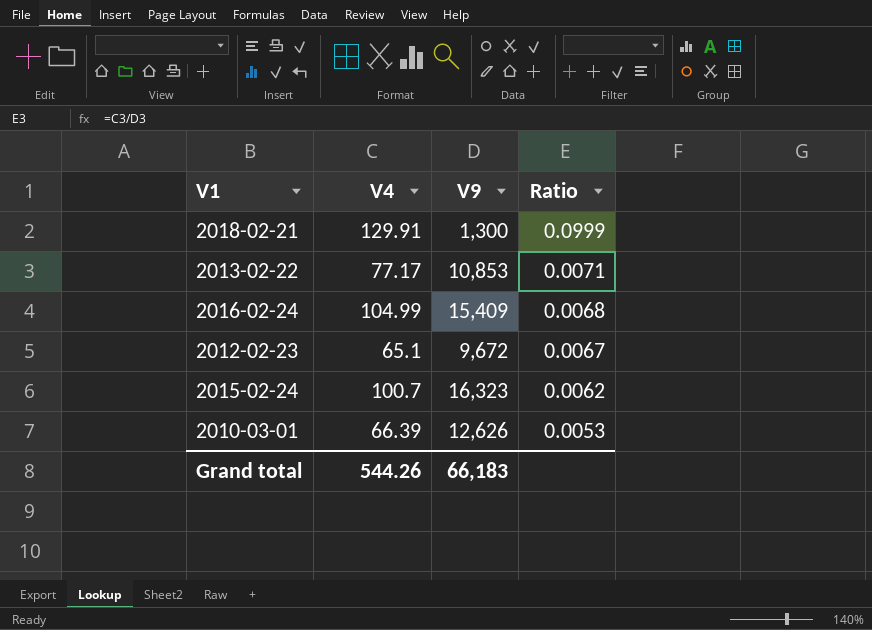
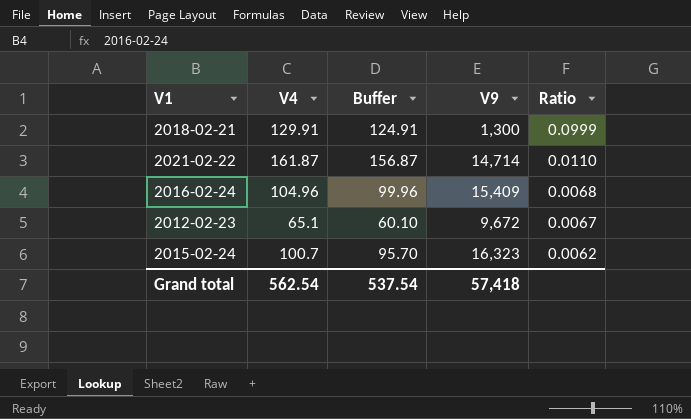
column Buffer | formula: none -> [V4] - 5
row 2013-02-22: 77.17 | 10,853 | 0.0071 -> none
row 2010-03-01: 66.39 | 12,626 | 0.0053 -> none
row 2021-02-22: none -> 161.87 | 156.87 | 14,714 | 0.0110
2016-02-24 | V4: 104.99 -> 104.96
Grand total | V4: 544.26 -> 562.54
Grand total | V9: 66,183 -> 57,418

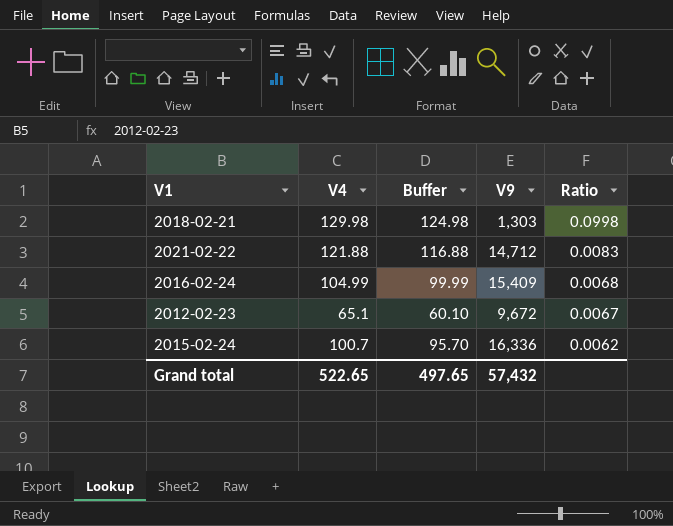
2018-02-21 | V4: 129.91 -> 129.98
2018-02-21 | Buffer: 124.91 -> 124.98
2018-02-21 | V9: 1,300 -> 1,303
2018-02-21 | Ratio: 0.0999 -> 0.0998
2021-02-22 | V4: 161.87 -> 121.88
2021-02-22 | Buffer: 156.87 -> 116.88
2021-02-22 | V9: 14,714 -> 14,712
2021-02-22 | Ratio: 0.0110 -> 0.0083
2016-02-24 | V4: 104.96 -> 104.99
2016-02-24 | Buffer: 99.96 -> 99.99
2015-02-24 | V9: 16,323 -> 16,336
Grand total | V4: 562.54 -> 522.65
Grand total | Buffer: 537.54 -> 497.65
Grand total | V9: 57,418 -> 57,432

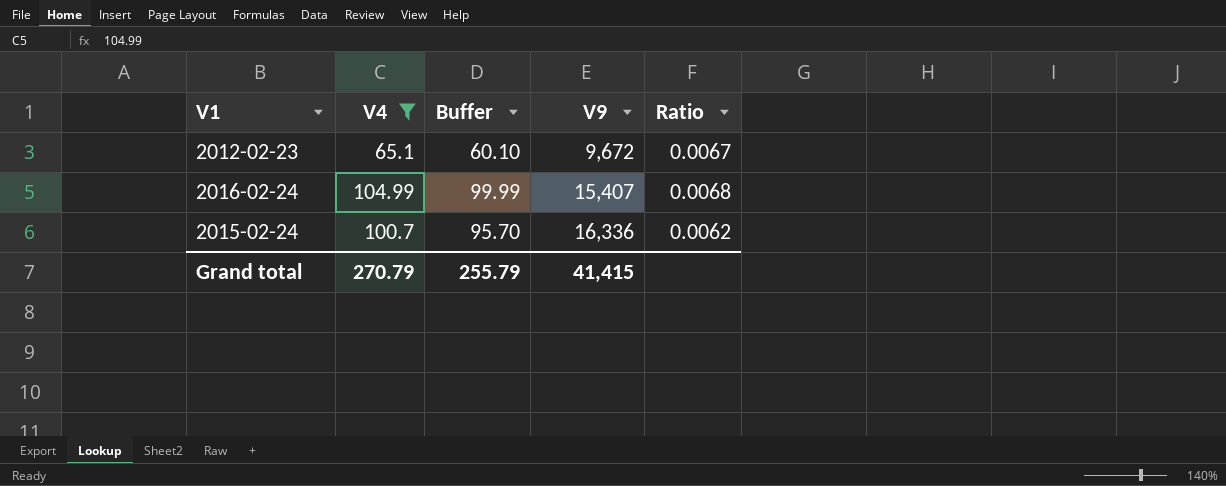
filter: none -> V4 <= 104.99
row order: Ratio descending -> V9 ascending
2016-02-24 | V9: 15,409 -> 15,407
Grand total | V4: 522.65 -> 270.79
Grand total | Buffer: 497.65 -> 255.79
Grand total | V9: 57,432 -> 41,415

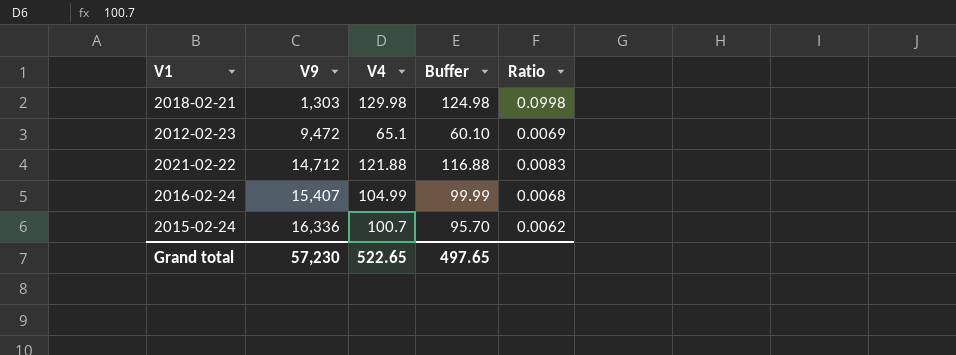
filter: V4 <= 104.99 -> none
column V9 | position: 4 -> 2
2012-02-23 | V9: 9,672 -> 9,472
2012-02-23 | Ratio: 0.0067 -> 0.0069
Grand total | V9: 41,415 -> 57,230
Grand total | V4: 270.79 -> 522.65
Grand total | Buffer: 255.79 -> 497.65

